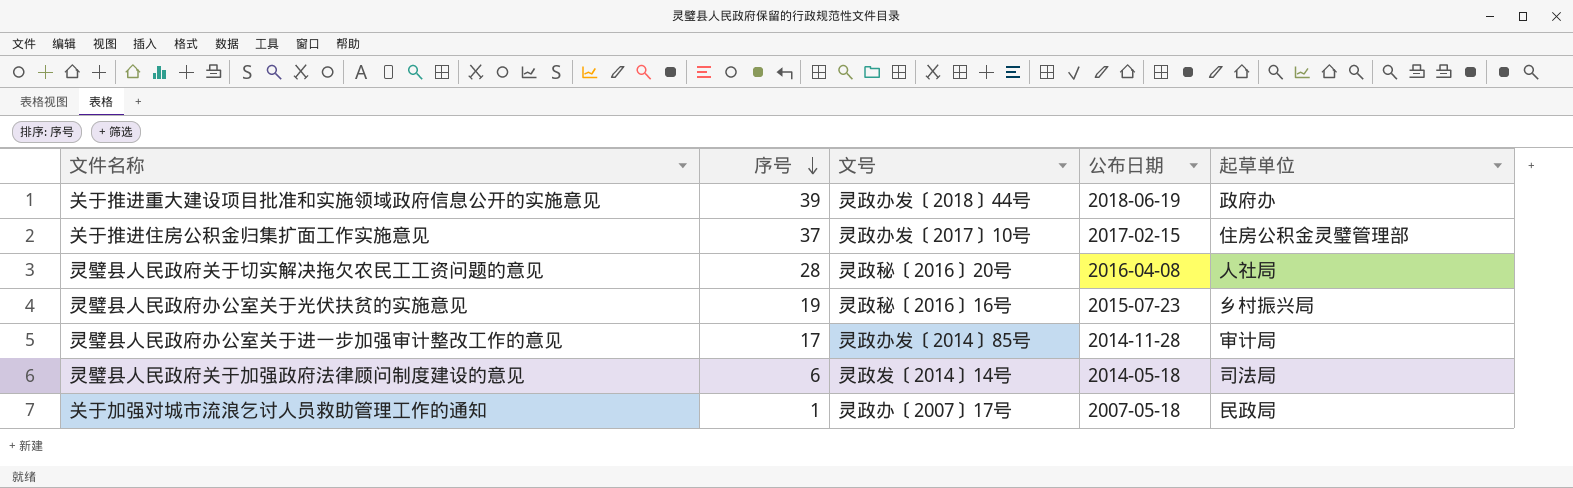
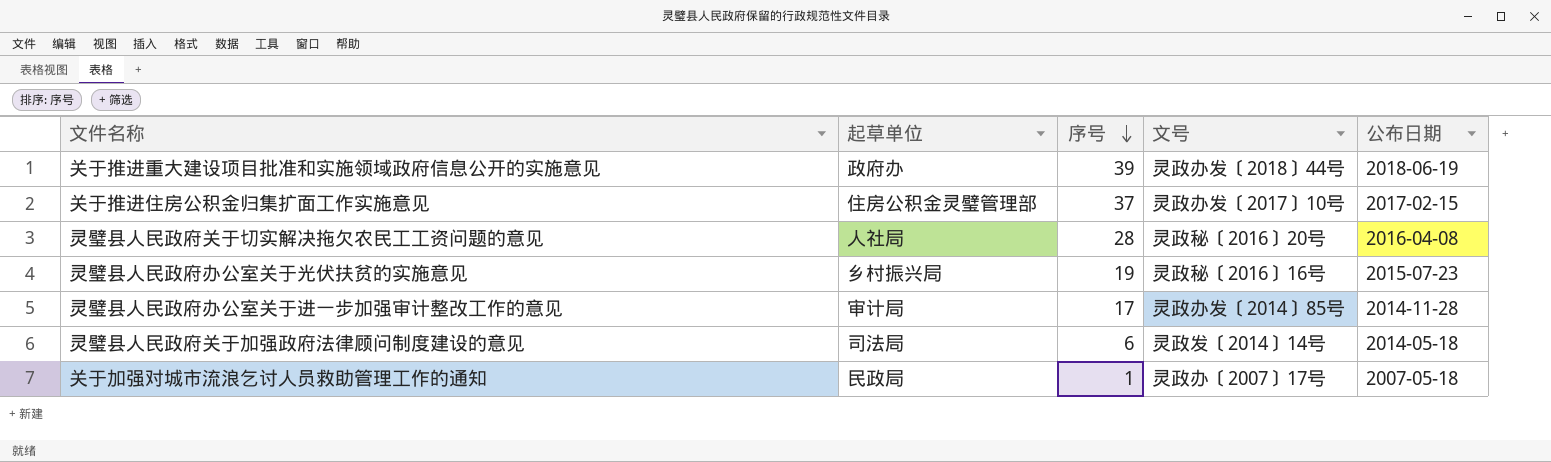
column 起草单位 | position: 5 -> 2

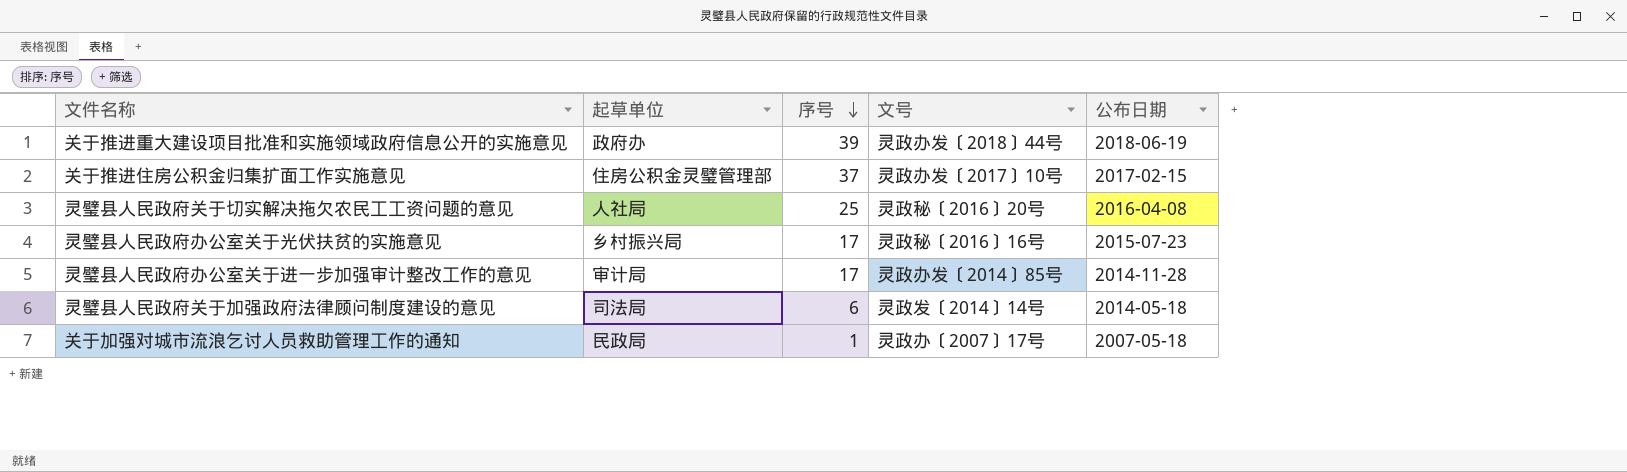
灵璧县人民政府关于切实解决拖欠农民工工资问题的意见 | 序号: 28 -> 25
灵璧县人民政府办公室关于光伏扶贫的实施意见 | 序号: 19 -> 17

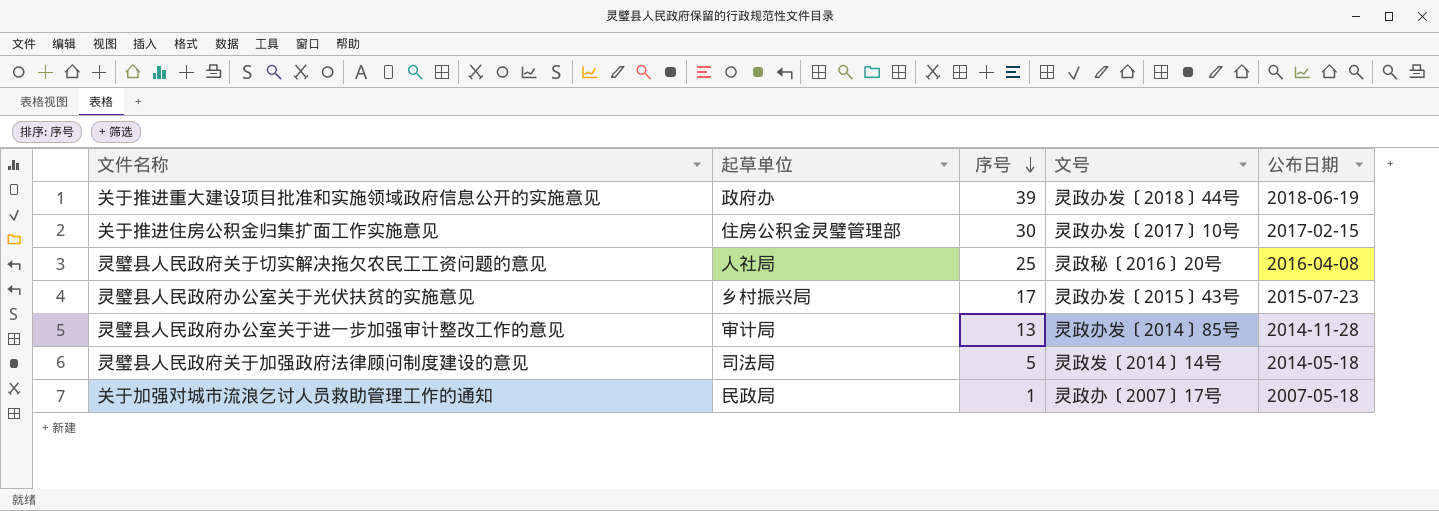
关于推进住房公积金归集扩面工作实施意见 | 序号: 37 -> 30
灵璧县人民政府办公室关于光伏扶贫的实施意见 | 文号: 灵政秘〔2016〕16号 -> 灵政办发〔2015〕43号
灵璧县人民政府办公室关于进一步加强审计整改工作的意见 | 序号: 17 -> 13
灵璧县人民政府关于加强政府法律顾问制度建设的意见 | 序号: 6 -> 5

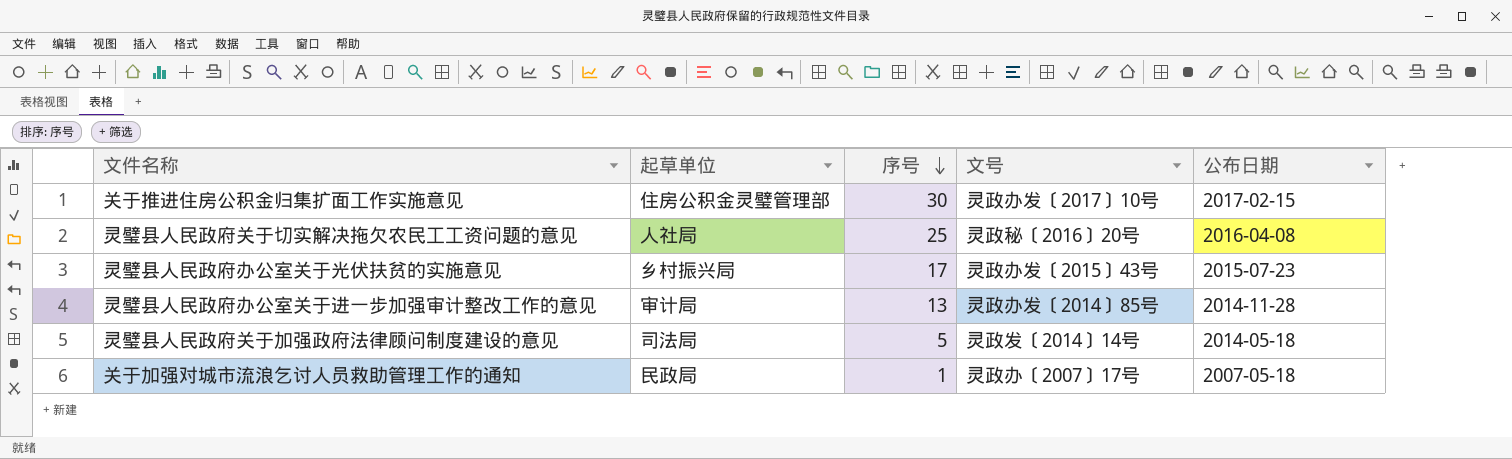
row 关于推进重大建设项目批准和实施领域政府信息公开的实施意见: 政府办 | 39 | 灵政办发〔2018〕44号 | 2018-06-19 -> none

